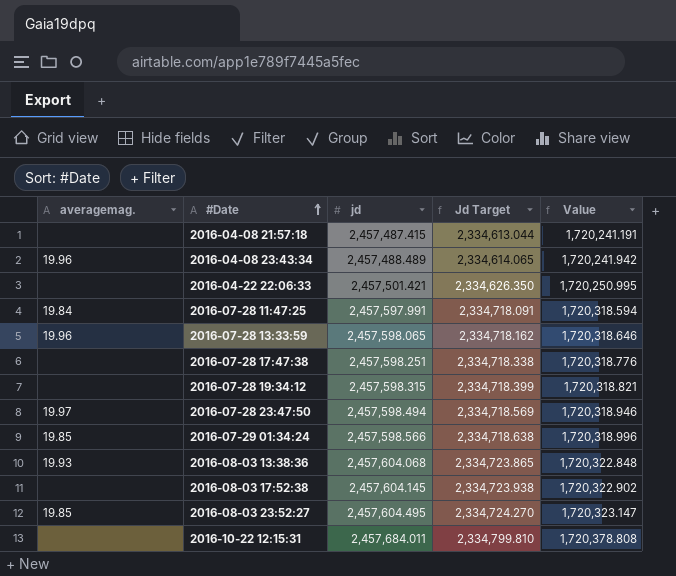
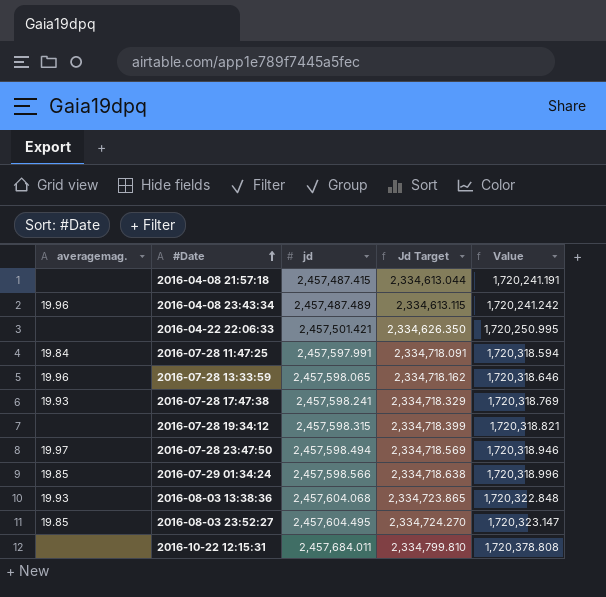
row 2016-08-03 17:52:38: none | 2,457,604.145 | 2,334,723.938 | 1,720,322.902 -> none
2016-04-08 23:43:34 | jd: 2,457,488.489 -> 2,457,487.489
2016-04-08 23:43:34 | Jd Target: 2,334,614.065 -> 2,334,613.115
2016-04-08 23:43:34 | Value: 1,720,241.942 -> 1,720,241.242
2016-07-28 17:47:38 | averagemag.: none -> 19.93
2016-07-28 17:47:38 | jd: 2,457,598.251 -> 2,457,598.241
2016-07-28 17:47:38 | Jd Target: 2,334,718.338 -> 2,334,718.329
2016-07-28 17:47:38 | Value: 1,720,318.776 -> 1,720,318.769

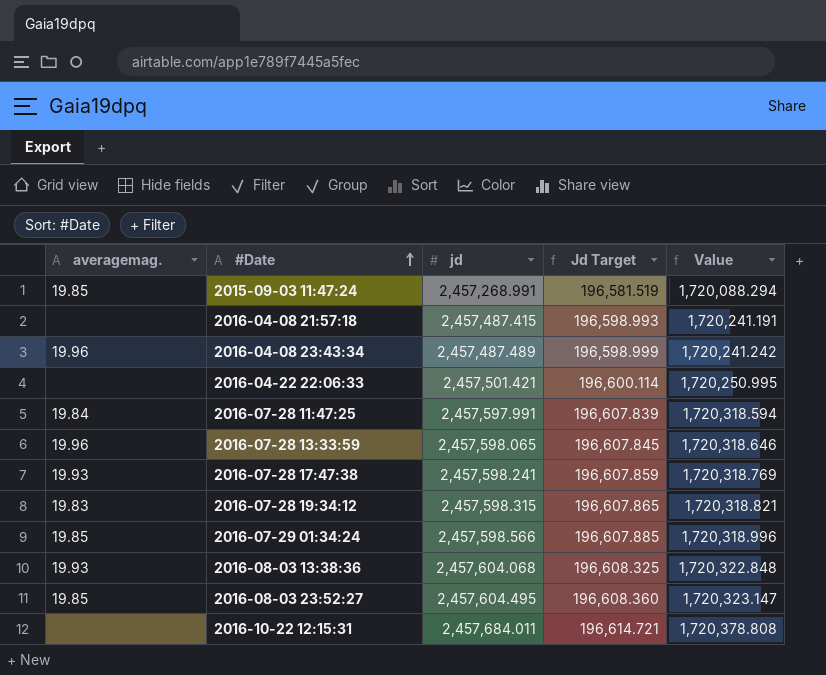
column Jd Target | formula: [jd] * 0.95 -> [jd] * 0.08
row 2016-07-28 23:47:50: 19.97 | 2,457,598.494 | 2,334,718.569 | 1,720,318.946 -> none
row 2015-09-03 11:47:24: none -> 19.85 | 2,457,268.991 | 196,581.519 | 1,720,088.294
2016-07-28 19:34:12 | averagemag.: none -> 19.83

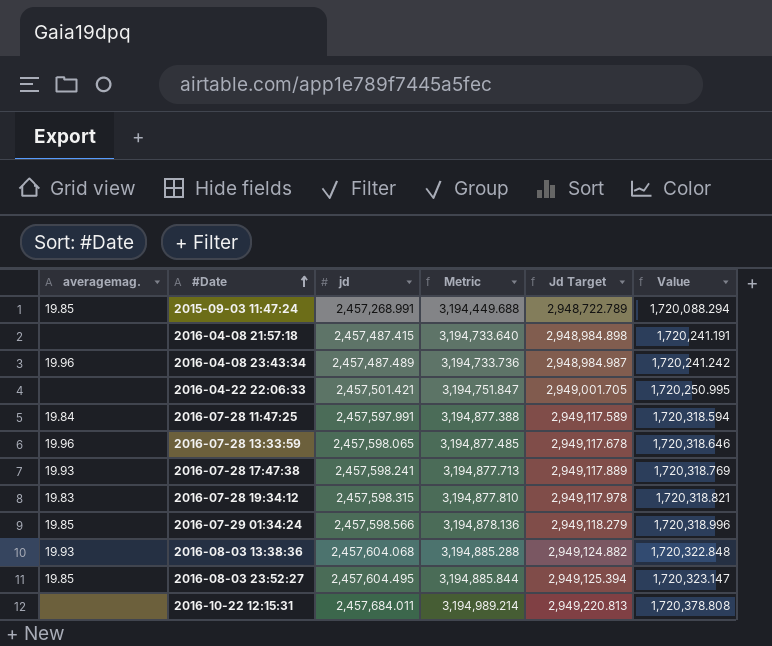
column Metric | formula: none -> [jd] * 1.3
column Jd Target | formula: [jd] * 0.08 -> [jd] * 1.2

